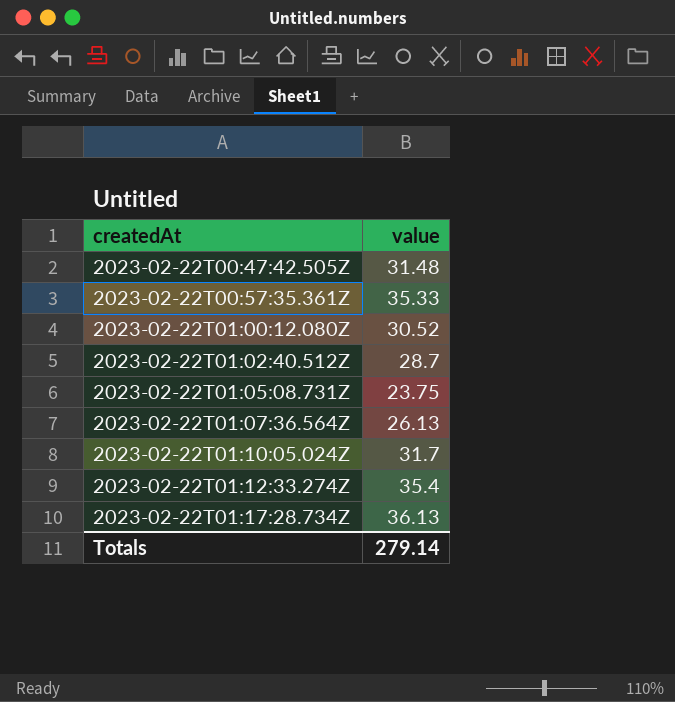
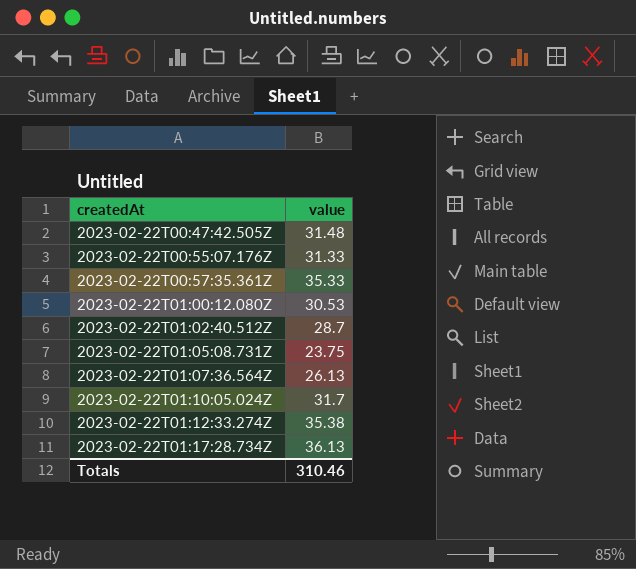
row 2023-02-22T00:55:07.176Z: none -> 31.33
2023-02-22T01:00:12.080Z | value: 30.52 -> 30.53
2023-02-22T01:12:33.274Z | value: 35.4 -> 35.38
Totals | value: 279.14 -> 310.46

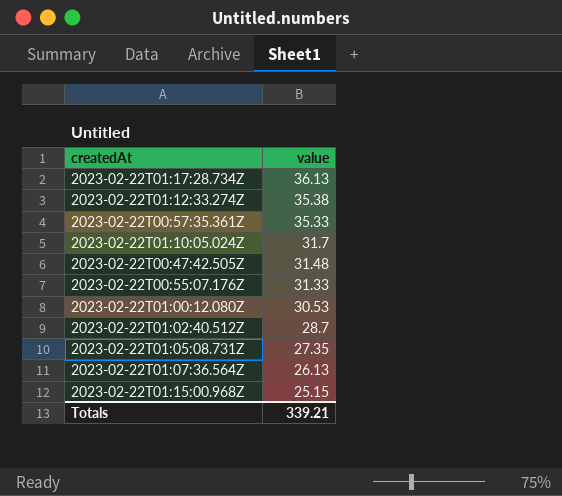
row order: createdAt ascending -> value descending
2023-02-22T01:05:08.731Z | value: 23.75 -> 27.35
row 2023-02-22T01:15:00.968Z: none -> 25.15
Totals | value: 310.46 -> 339.21

